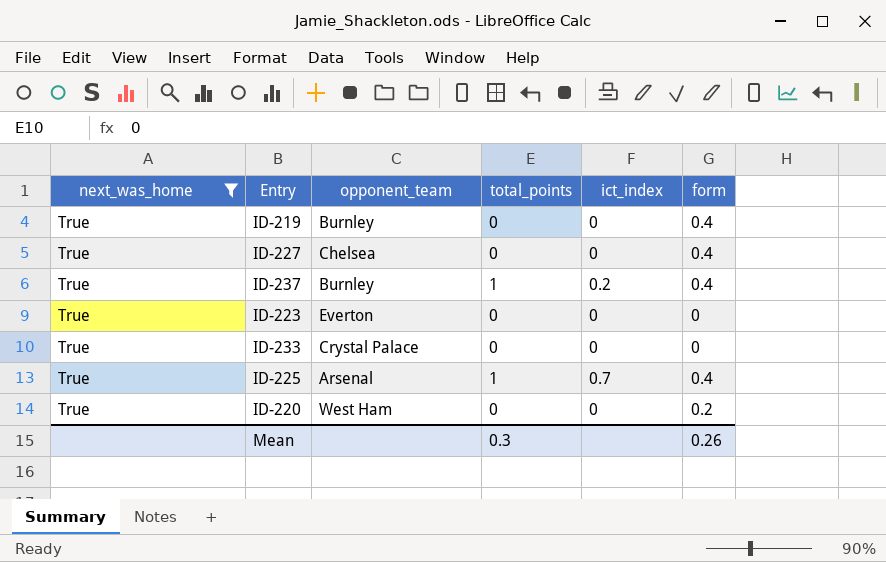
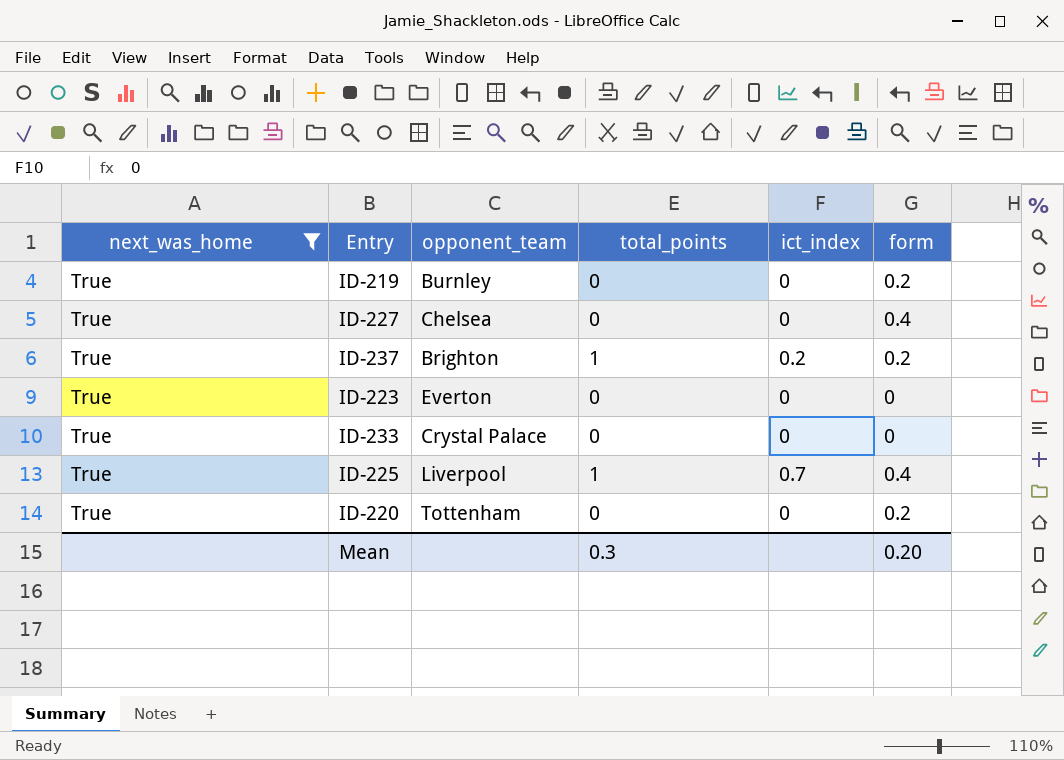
ID-219 | form: 0.4 -> 0.2
ID-237 | opponent_team: Burnley -> Brighton
ID-237 | form: 0.4 -> 0.2
ID-225 | opponent_team: Arsenal -> Liverpool
ID-220 | opponent_team: West Ham -> Tottenham
Mean | form: 0.26 -> 0.20

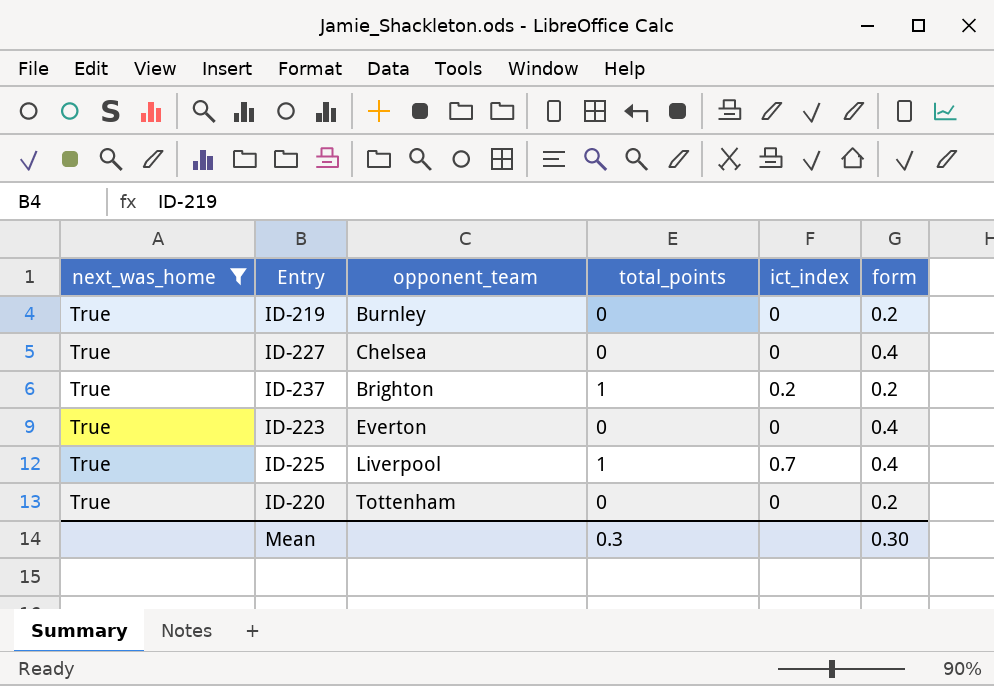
row ID-233: True | Crystal Palace | 0 | 0 | 0 -> none
ID-223 | form: 0 -> 0.4
Mean | form: 0.20 -> 0.30

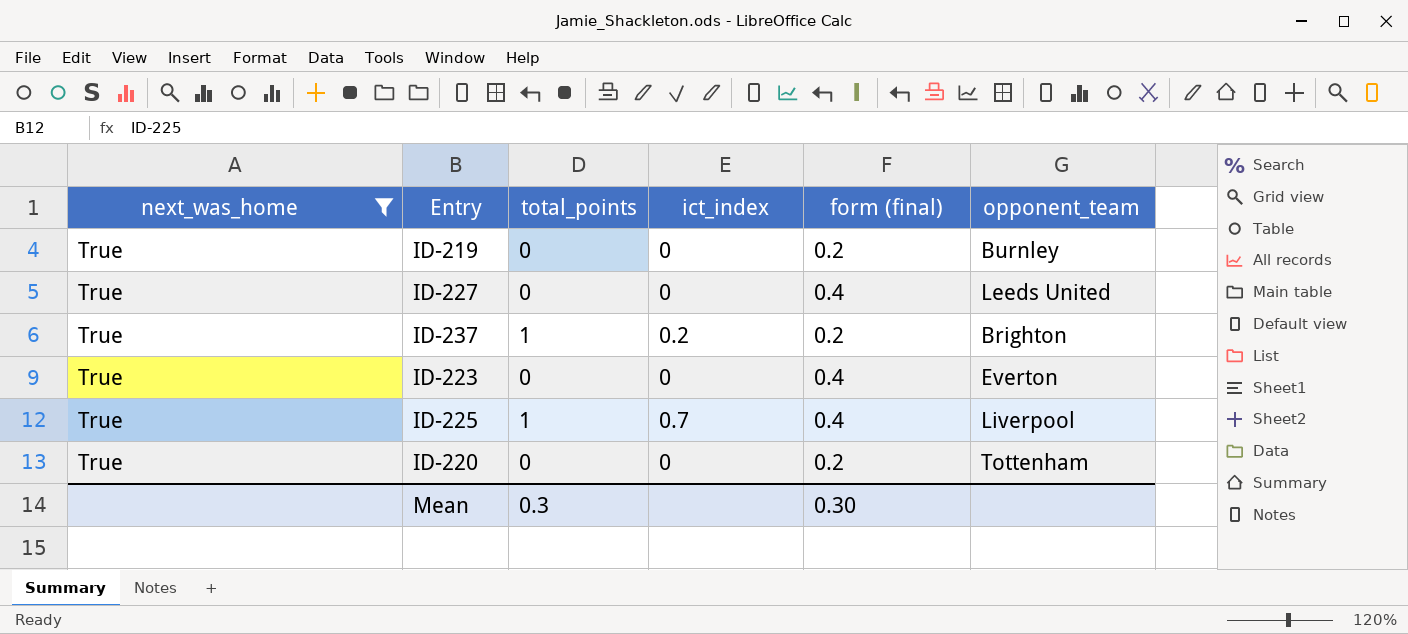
column name: form -> form (final)
column opponent_team | position: 3 -> 6
ID-227 | opponent_team: Chelsea -> Leeds United

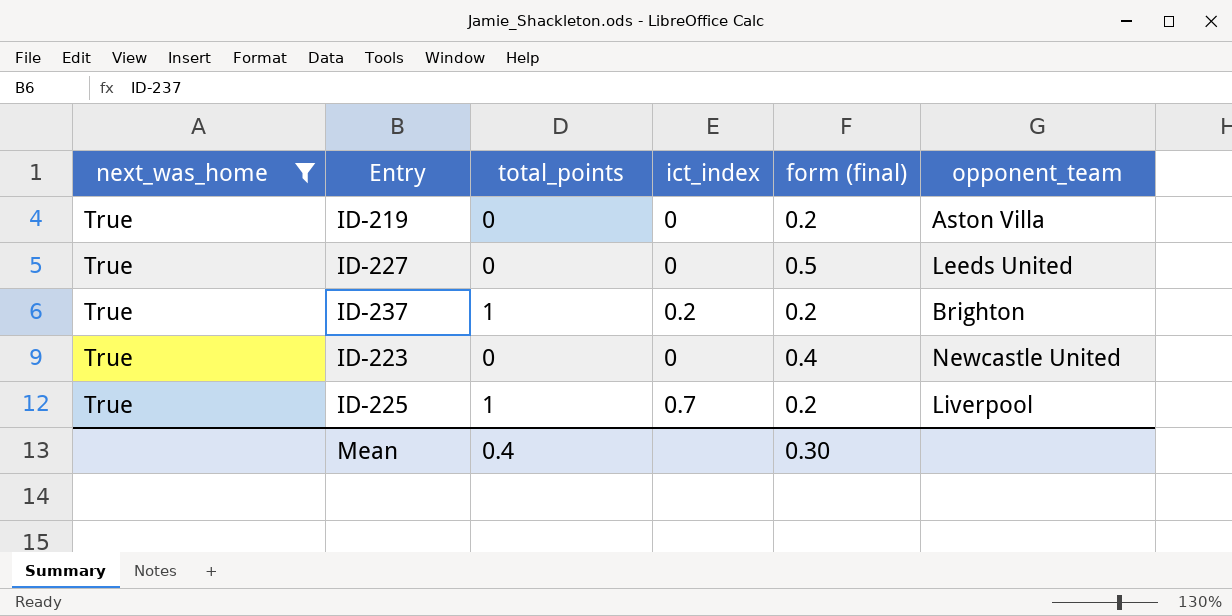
row ID-220: True | 0 | 0 | 0.2 | Tottenham -> none
ID-219 | opponent_team: Burnley -> Aston Villa
ID-227 | form (final): 0.4 -> 0.5
ID-223 | opponent_team: Everton -> Newcastle United
ID-225 | form (final): 0.4 -> 0.2
Mean | total_points: 0.3 -> 0.4

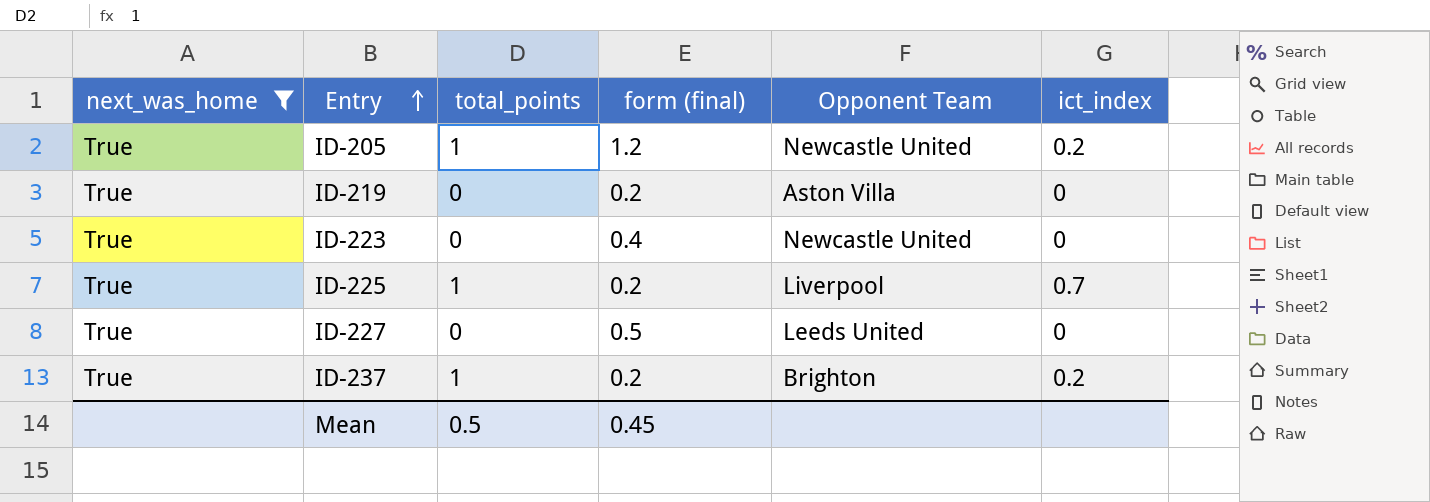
row order: none -> Entry ascending
column name: opponent_team -> Opponent Team
column ict_index | position: 4 -> 6
row ID-205: none -> True | 1 | 1.2 | Newcastle United | 0.2
Mean | total_points: 0.4 -> 0.5
Mean | form (final): 0.30 -> 0.45

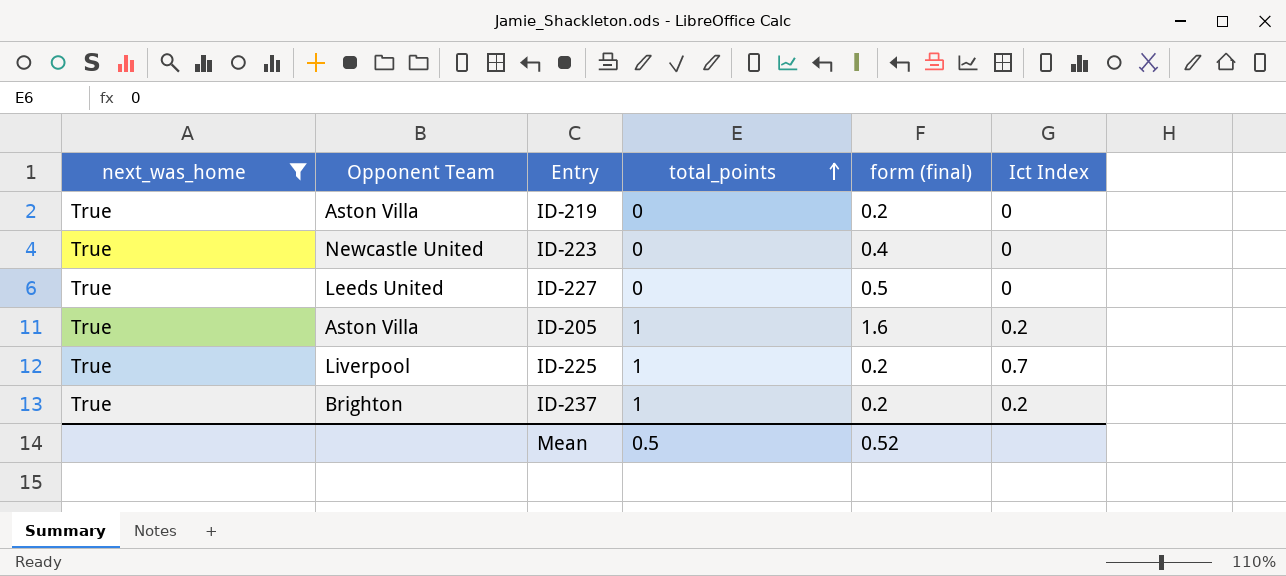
row order: Entry ascending -> total_points ascending
column Opponent Team | position: 5 -> 2
column name: ict_index -> Ict Index
ID-205 | Opponent Team: Newcastle United -> Aston Villa
ID-205 | form (final): 1.2 -> 1.6
Mean | form (final): 0.45 -> 0.52

